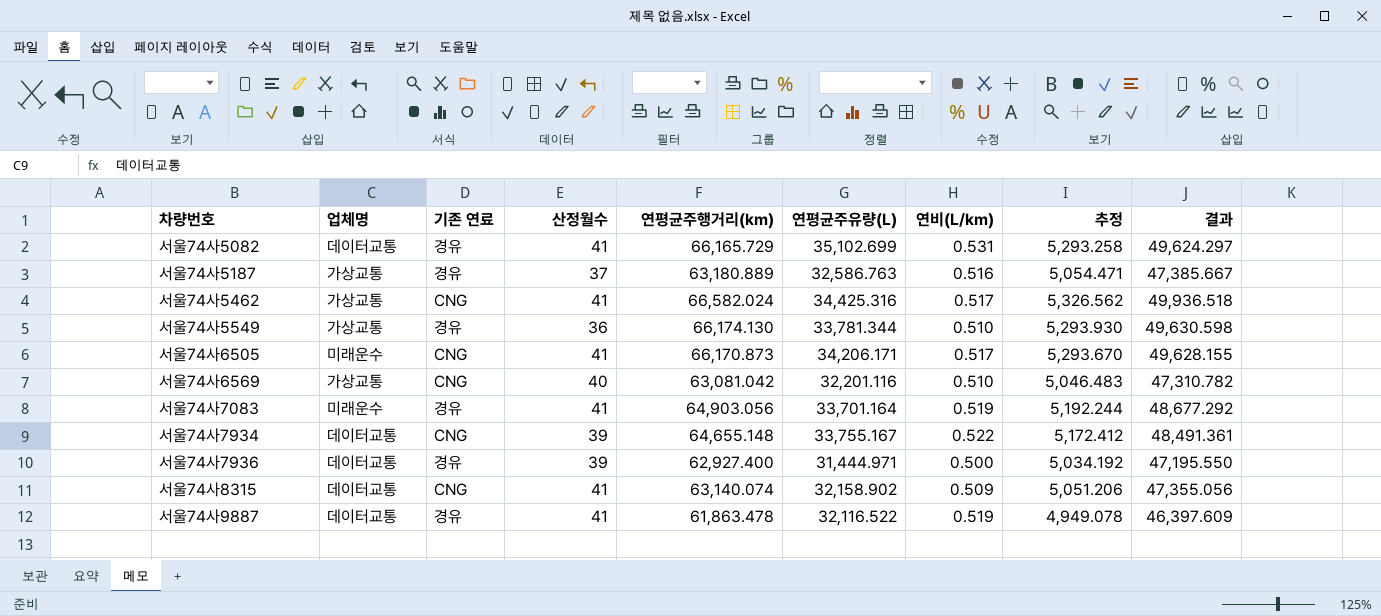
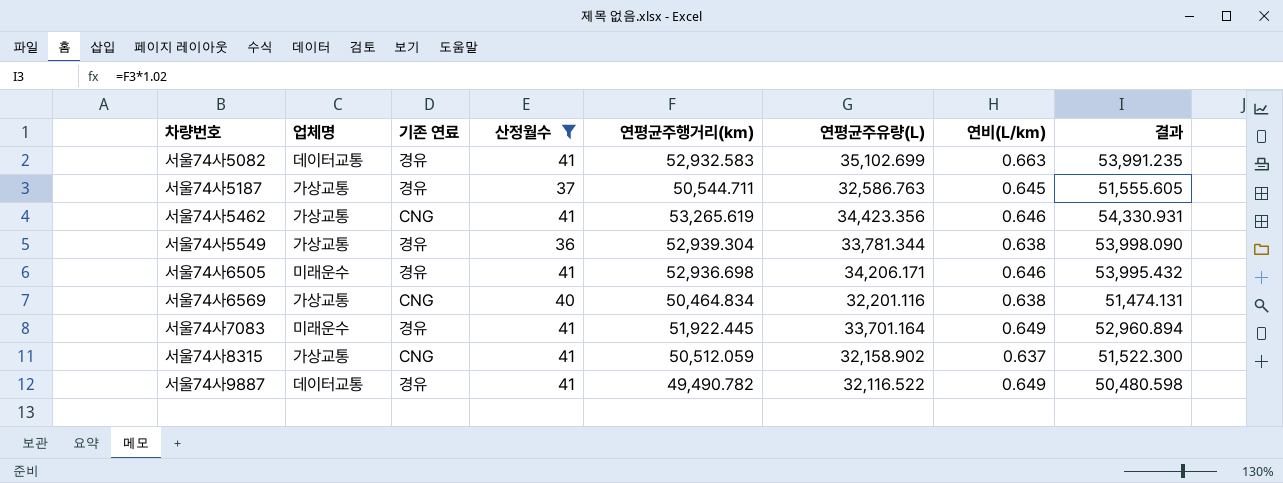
filter: none -> 산정월수 != 39
column 추정 | formula: [연평균주행거리(km)] * 0.08 -> none
column 결과 | formula: [연평균주행거리(km)] * 0.75 -> [연평균주행거리(km)] * 1.02
서울74사5082 | 연평균주행거리(km): 66,165.729 -> 52,932.583
서울74사5082 | 연비(L/km): 0.531 -> 0.663
서울74사5187 | 연평균주행거리(km): 63,180.889 -> 50,544.711
서울74사5187 | 연비(L/km): 0.516 -> 0.645
서울74사5462 | 연평균주행거리(km): 66,582.024 -> 53,265.619
서울74사5462 | 연평균주유량(L): 34,425.316 -> 34,423.356
서울74사5462 | 연비(L/km): 0.517 -> 0.646
서울74사5549 | 연평균주행거리(km): 66,174.130 -> 52,939.304
서울74사5549 | 연비(L/km): 0.510 -> 0.638
서울74사6505 | 기존 연료: CNG -> 경유
서울74사6505 | 연평균주행거리(km): 66,170.873 -> 52,936.698
서울74사6505 | 연비(L/km): 0.517 -> 0.646
서울74사6569 | 연평균주행거리(km): 63,081.042 -> 50,464.834
서울74사6569 | 연비(L/km): 0.510 -> 0.638
서울74사7083 | 연평균주행거리(km): 64,903.056 -> 51,922.445
서울74사7083 | 연비(L/km): 0.519 -> 0.649
서울74사8315 | 업체명: 데이터교통 -> 가상교통
서울74사8315 | 연평균주행거리(km): 63,140.074 -> 50,512.059
서울74사8315 | 연비(L/km): 0.509 -> 0.637
서울74사9887 | 연평균주행거리(km): 61,863.478 -> 49,490.782
서울74사9887 | 연비(L/km): 0.519 -> 0.649

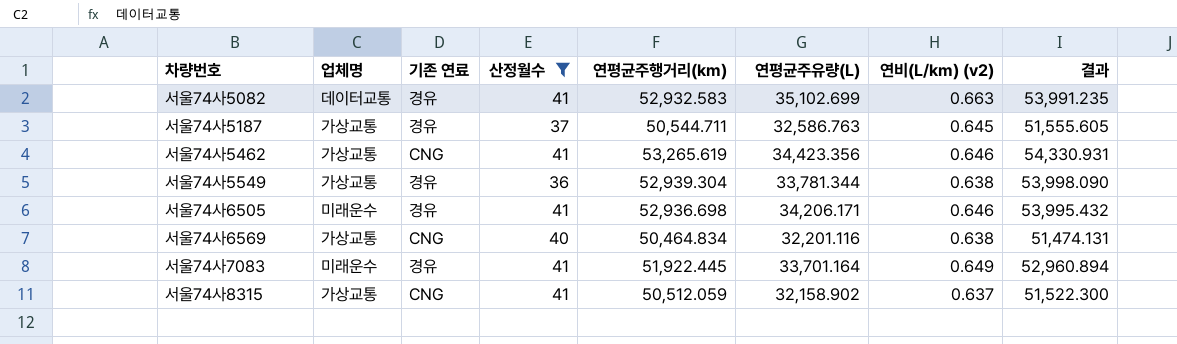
column name: 연비(L/km) -> 연비(L/km) (v2)
row 서울74사9887: 데이터교통 | 경유 | 41 | 49,490.782 | 32,116.522 | 0.649 | 50,480.598 -> none

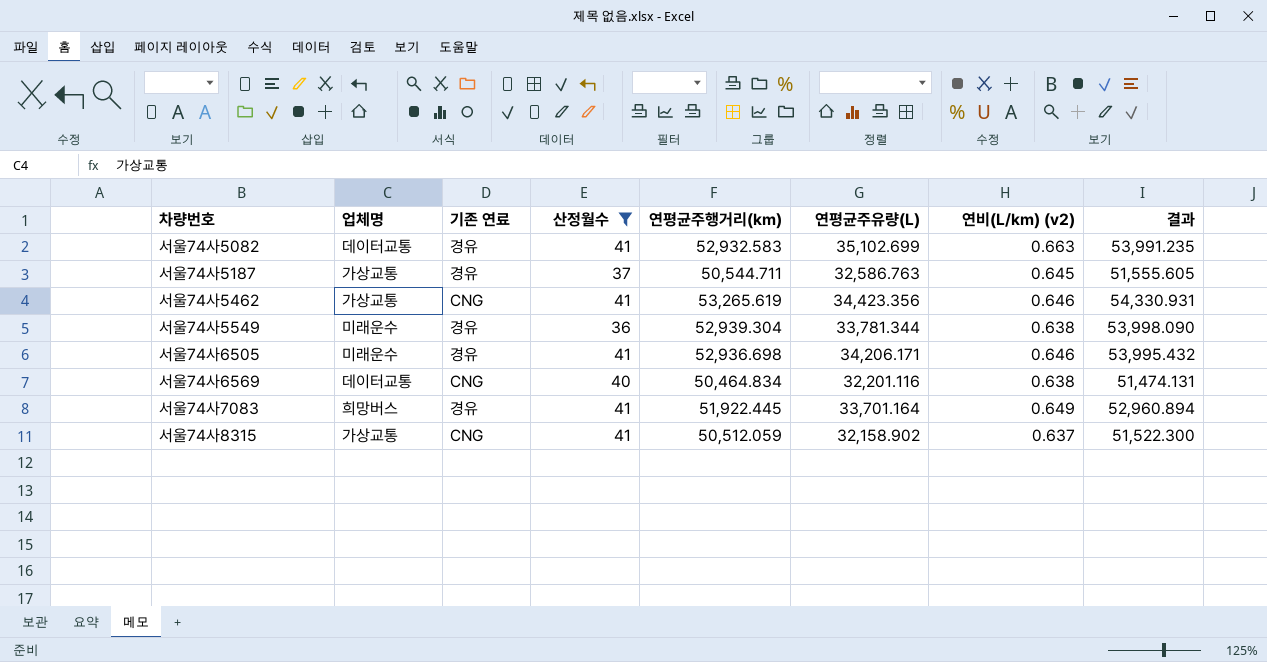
서울74사5549 | 업체명: 가상교통 -> 미래운수
서울74사6569 | 업체명: 가상교통 -> 데이터교통
서울74사7083 | 업체명: 미래운수 -> 희망버스

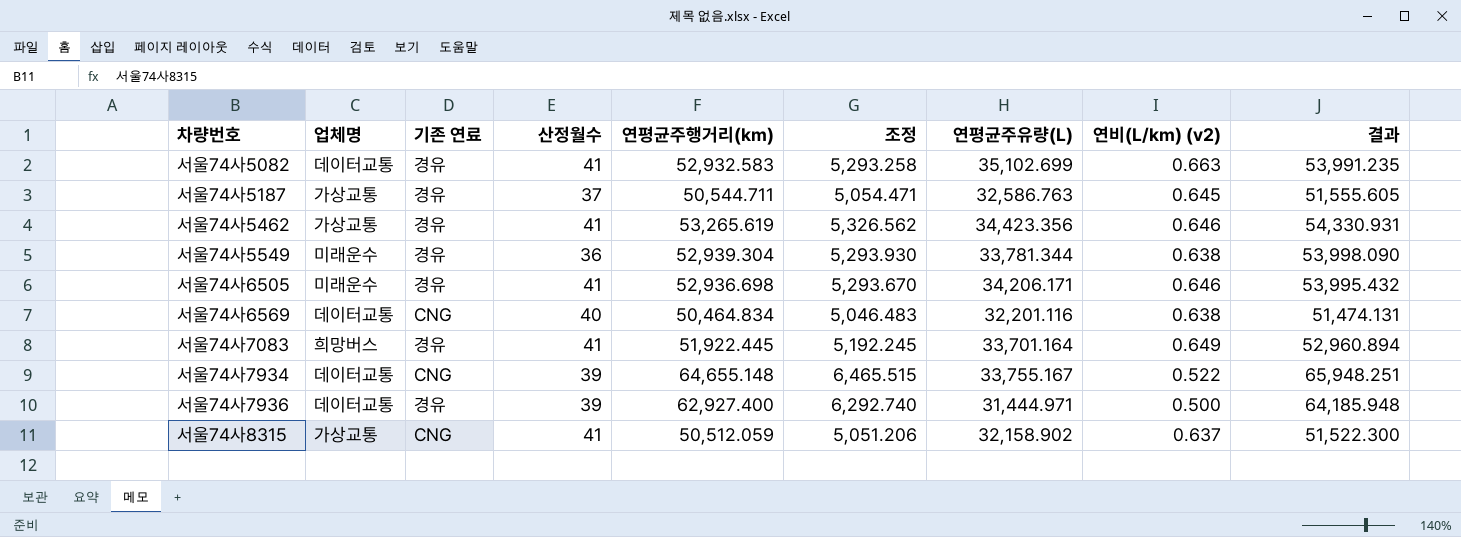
filter: 산정월수 != 39 -> none
column 조정 | formula: none -> [연평균주행거리(km)] * 0.1
서울74사5462 | 기존 연료: CNG -> 경유

